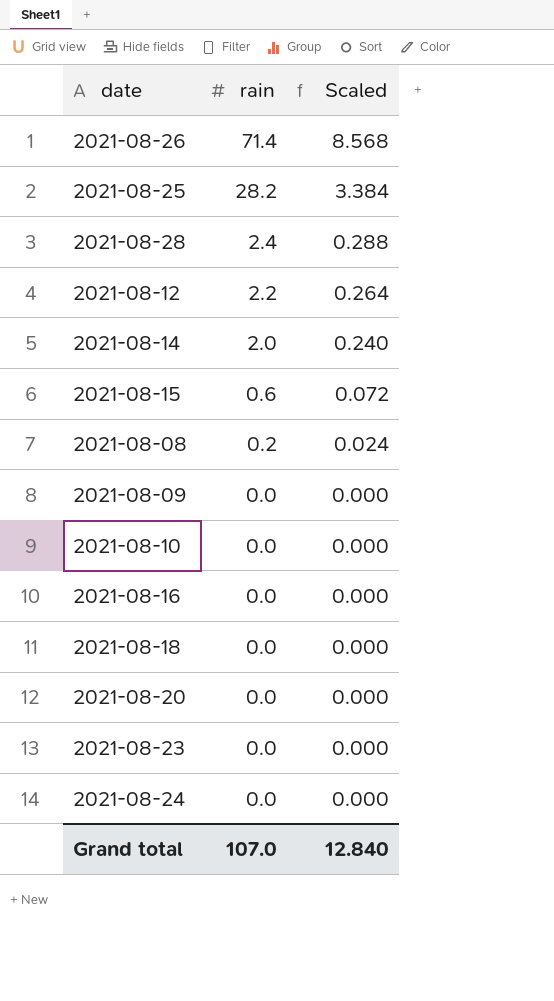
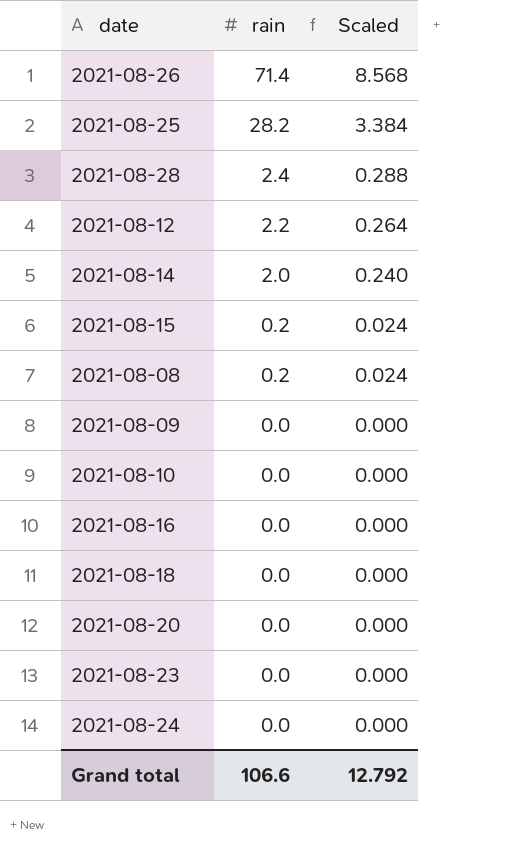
2021-08-15 | rain: 0.6 -> 0.2
2021-08-15 | Scaled: 0.072 -> 0.024
Grand total | rain: 107.0 -> 106.6
Grand total | Scaled: 12.840 -> 12.792

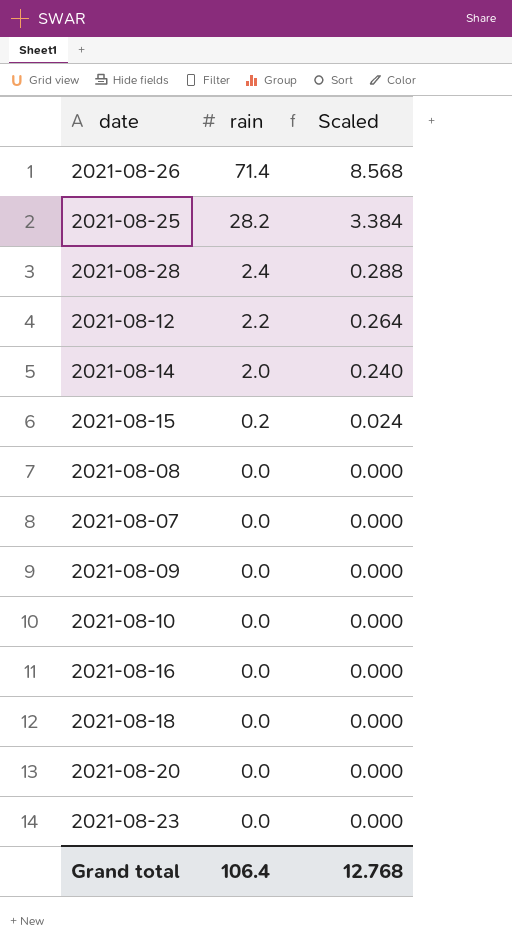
row 2021-08-24: 0.0 | 0.000 -> none
2021-08-08 | rain: 0.2 -> 0.0
2021-08-08 | Scaled: 0.024 -> 0.000
row 2021-08-07: none -> 0.0 | 0.000
Grand total | rain: 106.6 -> 106.4
Grand total | Scaled: 12.792 -> 12.768

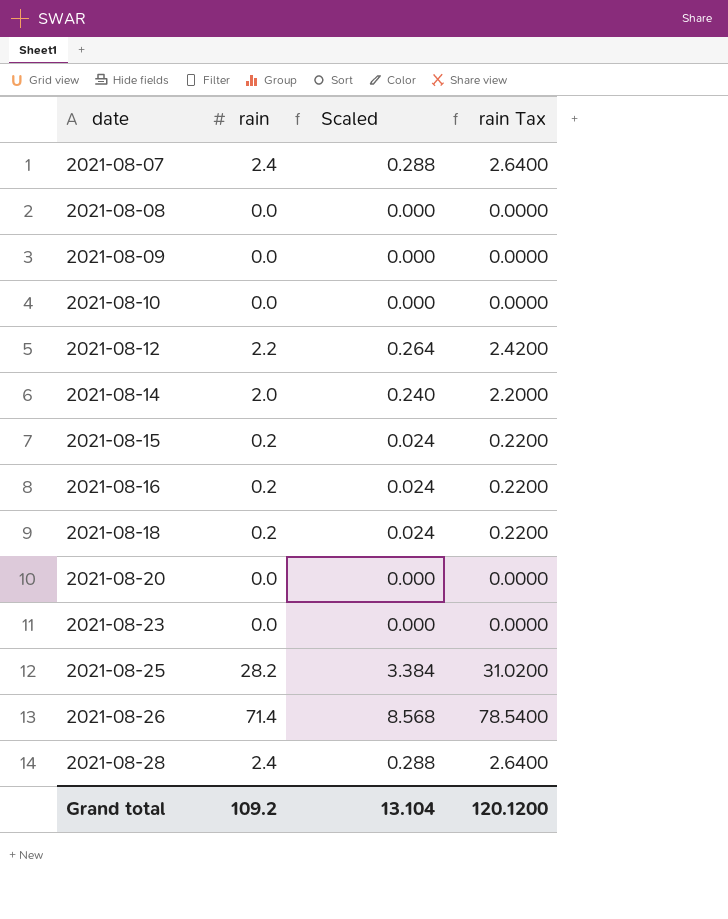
row order: rain descending -> date ascending
column rain Tax | formula: none -> [rain] * 1.1
2021-08-07 | rain: 0.0 -> 2.4
2021-08-07 | Scaled: 0.000 -> 0.288
2021-08-16 | rain: 0.0 -> 0.2
2021-08-16 | Scaled: 0.000 -> 0.024
2021-08-18 | rain: 0.0 -> 0.2
2021-08-18 | Scaled: 0.000 -> 0.024
Grand total | rain: 106.4 -> 109.2
Grand total | Scaled: 12.768 -> 13.104

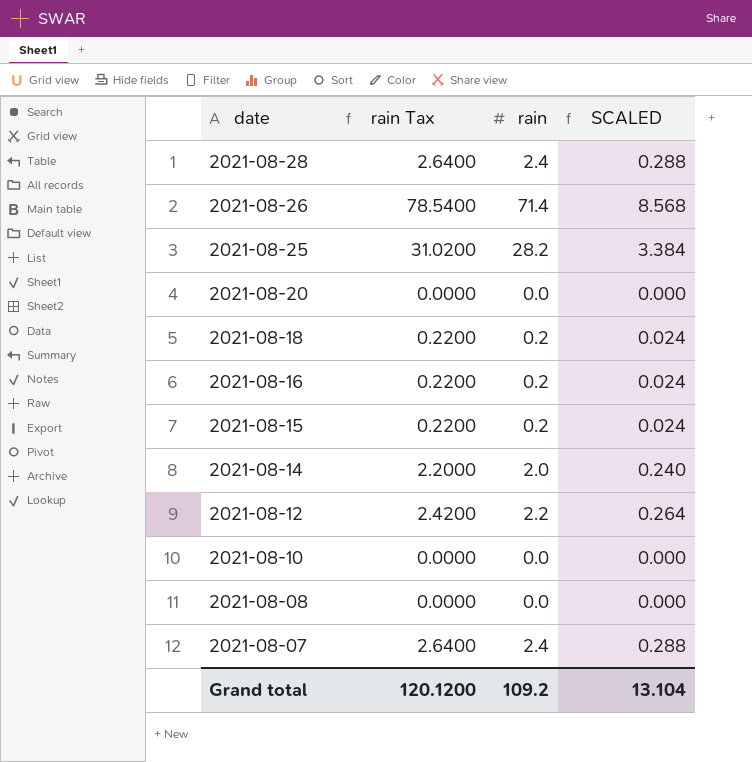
row order: date ascending -> date descending
column rain Tax | position: 4 -> 2
column name: Scaled -> SCALED
row 2021-08-09: 0.0 | 0.000 | 0.0000 -> none
row 2021-08-23: 0.0 | 0.000 | 0.0000 -> none

